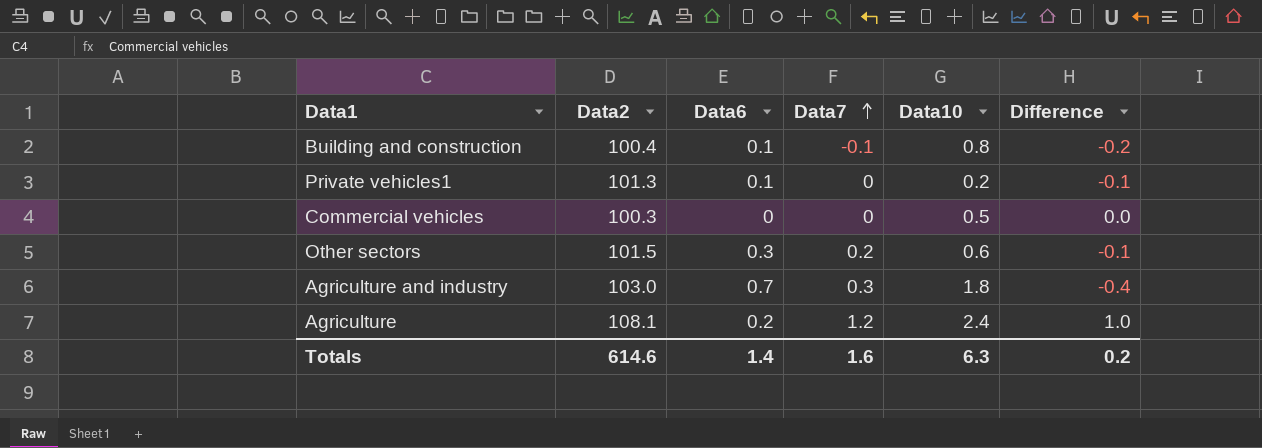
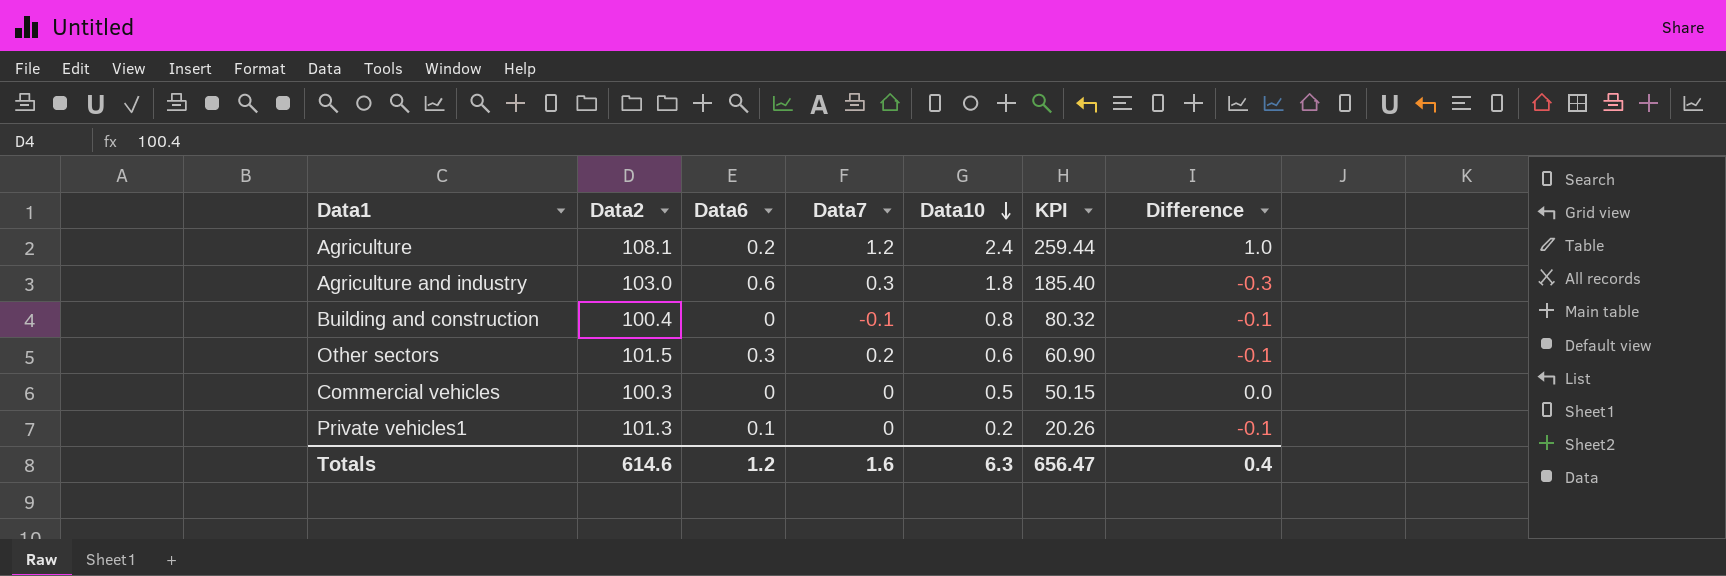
row order: Data7 ascending -> Data10 descending
column KPI | formula: none -> [Data2] * [Data10]
Agriculture and industry | Data6: 0.7 -> 0.6
Agriculture and industry | Difference: -0.4 -> -0.3
Building and construction | Data6: 0.1 -> 0
Building and construction | Difference: -0.2 -> -0.1
Totals | Data6: 1.4 -> 1.2
Totals | Difference: 0.2 -> 0.4

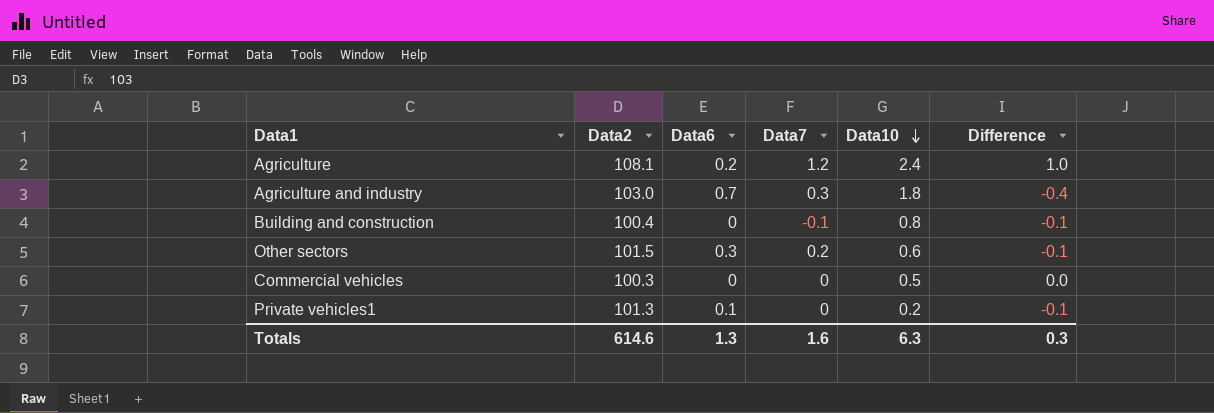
column KPI | formula: [Data2] * [Data10] -> none
Agriculture and industry | Data6: 0.6 -> 0.7
Agriculture and industry | Difference: -0.3 -> -0.4
Totals | Data6: 1.2 -> 1.3
Totals | Difference: 0.4 -> 0.3

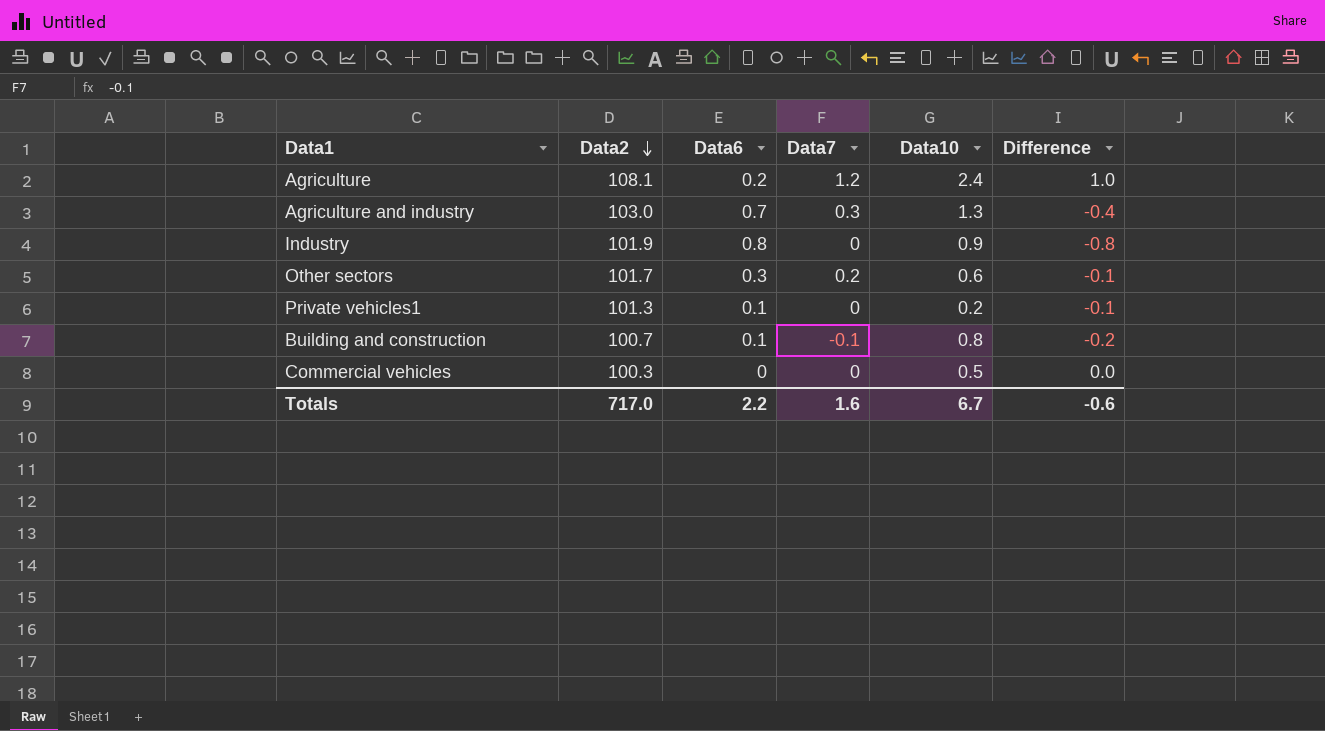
row order: Data10 descending -> Data2 descending
Agriculture and industry | Data10: 1.8 -> 1.3
row Industry: none -> 101.9 | 0.8 | 0 | 0.9 | -0.8
Other sectors | Data2: 101.5 -> 101.7
Building and construction | Data2: 100.4 -> 100.7
Building and construction | Data6: 0 -> 0.1
Building and construction | Difference: -0.1 -> -0.2
Totals | Data2: 614.6 -> 717.0
Totals | Data6: 1.3 -> 2.2
Totals | Data10: 6.3 -> 6.7
Totals | Difference: 0.3 -> -0.6

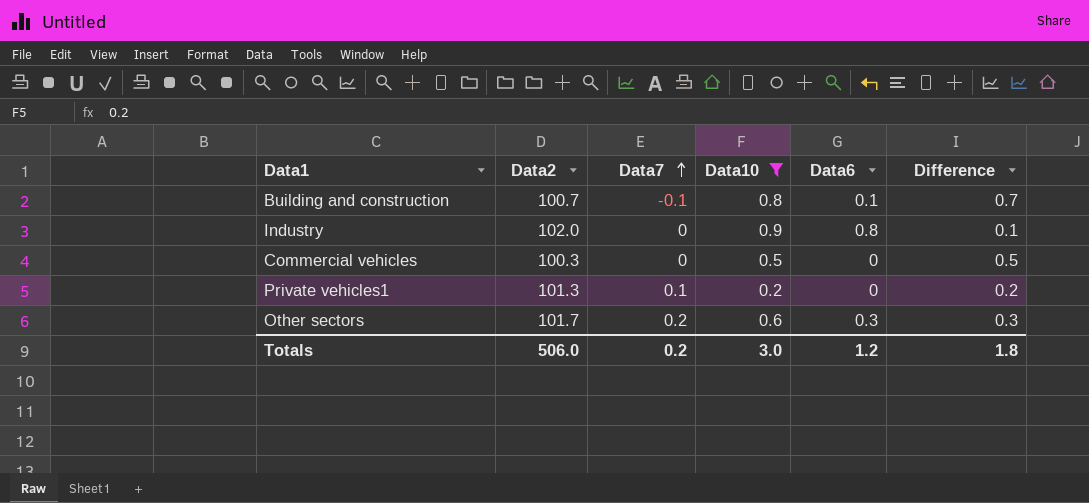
filter: none -> Data10 <= 0.9
row order: Data2 descending -> Data7 ascending
column Data6 | position: 3 -> 5
column Difference | formula: [Data7] - [Data6] -> [Data10] - [Data6]
Industry | Data2: 101.9 -> 102.0
Private vehicles1 | Data7: 0 -> 0.1
Private vehicles1 | Data6: 0.1 -> 0
Totals | Data2: 717.0 -> 506.0
Totals | Data7: 1.6 -> 0.2
Totals | Data10: 6.7 -> 3.0
Totals | Data6: 2.2 -> 1.2
Totals | Difference: -0.6 -> 1.8

